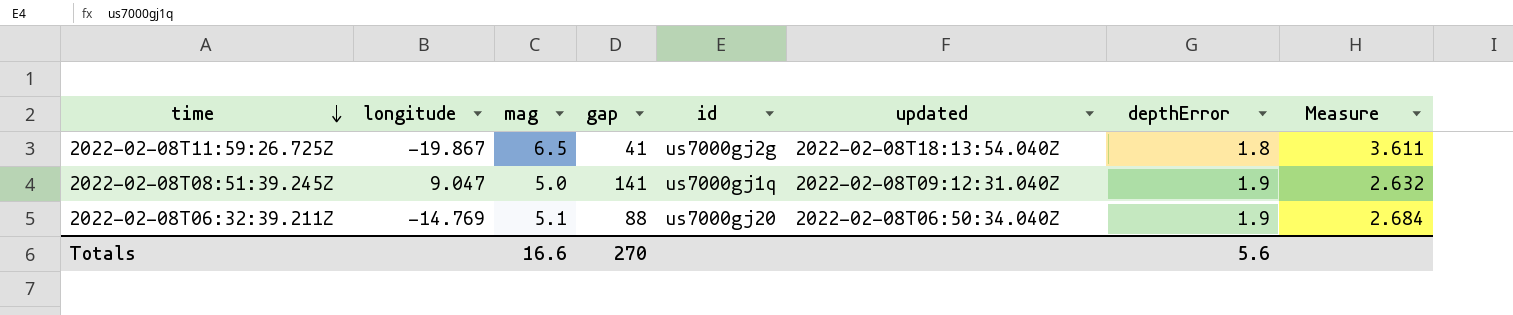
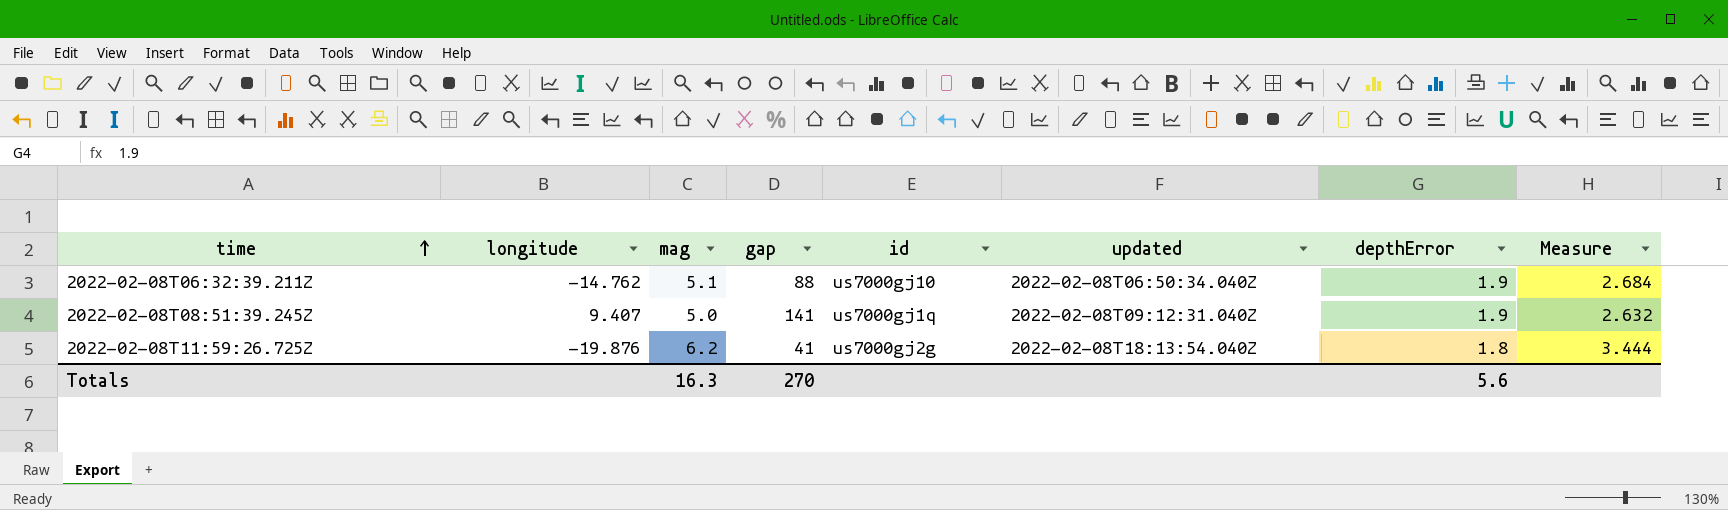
row order: time descending -> time ascending
2022-02-08T06:32:39.211Z | longitude: -14.769 -> -14.762
2022-02-08T06:32:39.211Z | id: us7000gj20 -> us7000gj10
2022-02-08T08:51:39.245Z | longitude: 9.047 -> 9.407
2022-02-08T11:59:26.725Z | longitude: -19.867 -> -19.876
2022-02-08T11:59:26.725Z | mag: 6.5 -> 6.2
2022-02-08T11:59:26.725Z | Measure: 3.611 -> 3.444
Totals | mag: 16.6 -> 16.3

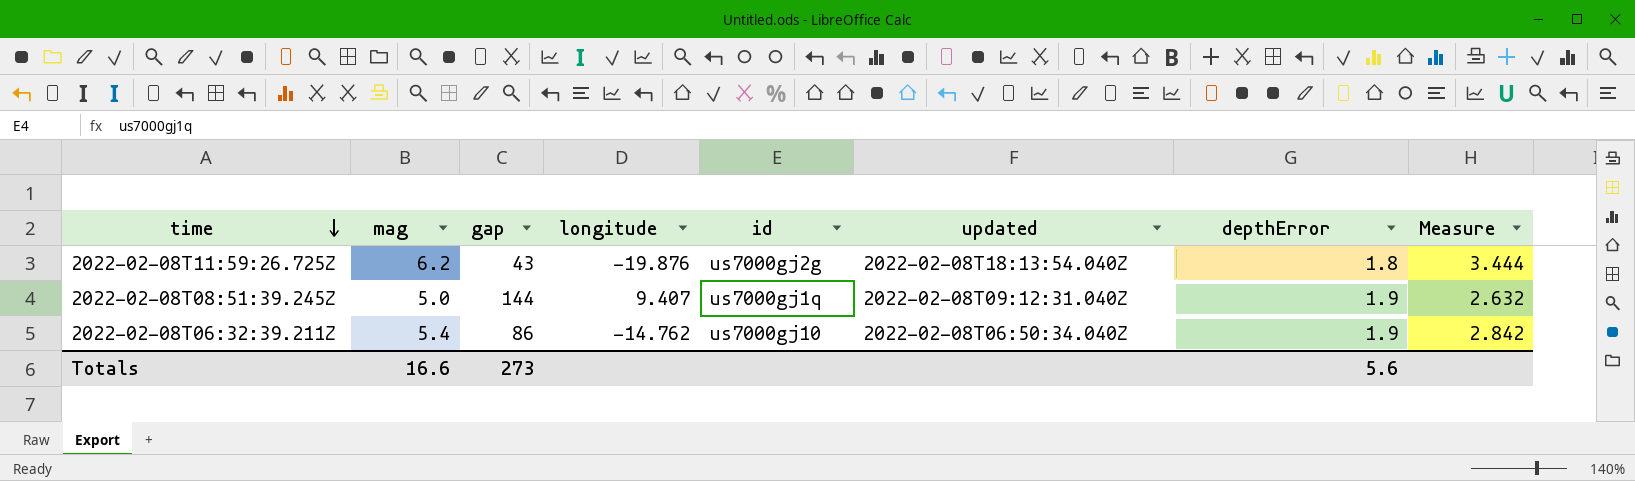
row order: time ascending -> time descending
column longitude | position: 2 -> 4
2022-02-08T11:59:26.725Z | gap: 41 -> 43
2022-02-08T08:51:39.245Z | gap: 141 -> 144
2022-02-08T06:32:39.211Z | mag: 5.1 -> 5.4
2022-02-08T06:32:39.211Z | gap: 88 -> 86
2022-02-08T06:32:39.211Z | Measure: 2.684 -> 2.842
Totals | mag: 16.3 -> 16.6
Totals | gap: 270 -> 273

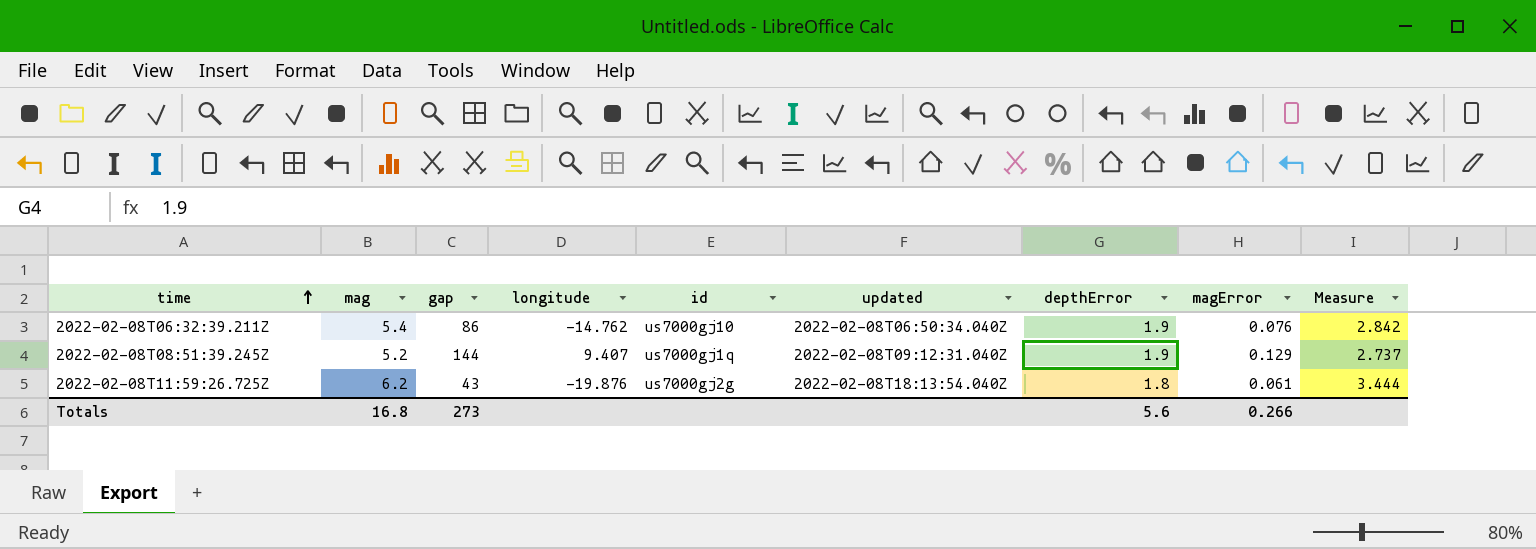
row order: time descending -> time ascending
column magError | position: none -> 8
2022-02-08T08:51:39.245Z | mag: 5.0 -> 5.2
2022-02-08T08:51:39.245Z | Measure: 2.632 -> 2.737
Totals | mag: 16.6 -> 16.8

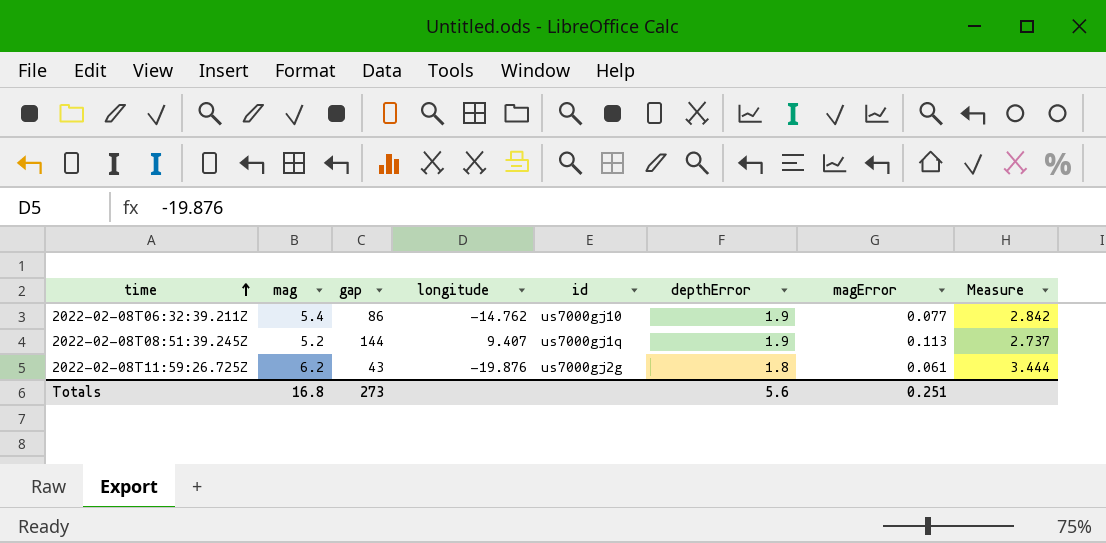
column updated | position: 6 -> none
2022-02-08T06:32:39.211Z | magError: 0.076 -> 0.077
2022-02-08T08:51:39.245Z | magError: 0.129 -> 0.113
Totals | magError: 0.266 -> 0.251

